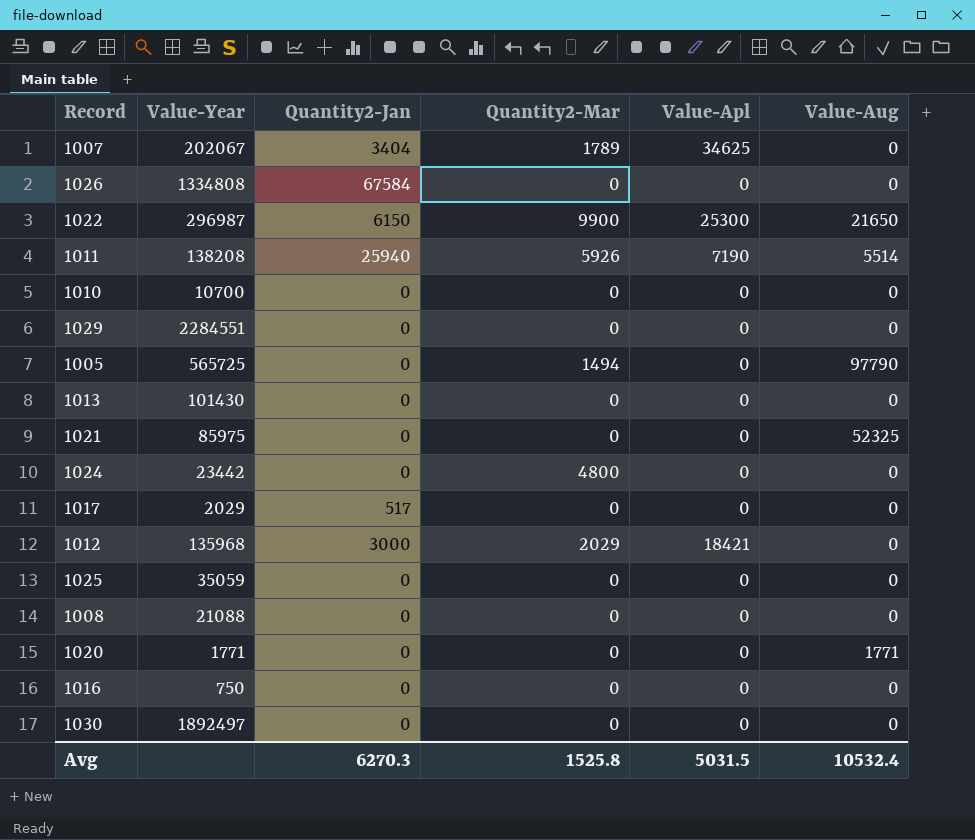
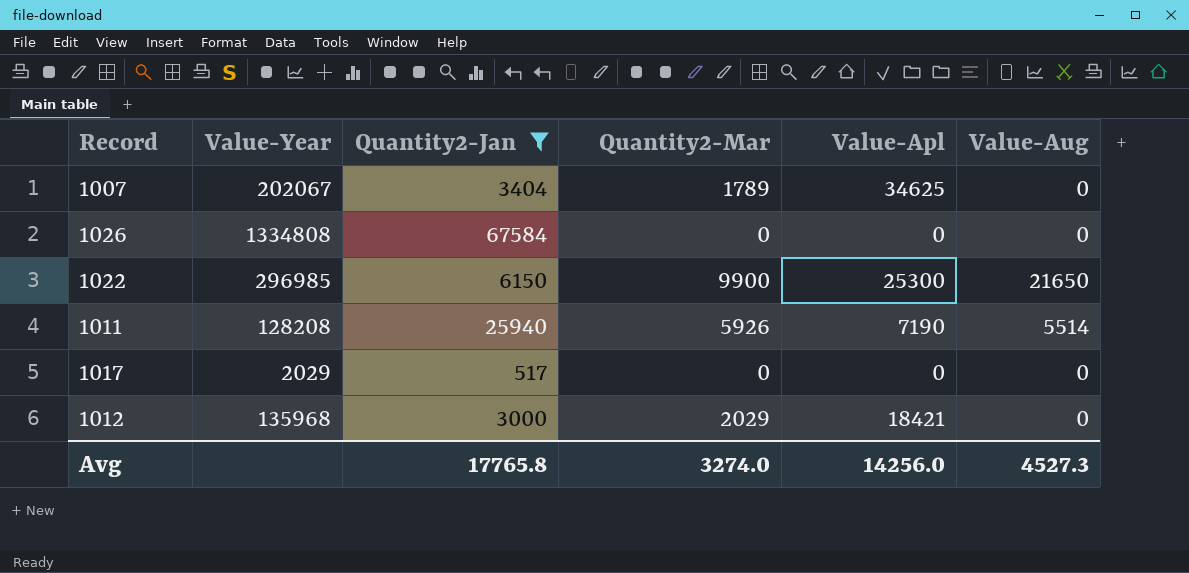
filter: none -> Quantity2-Jan != 0
1022 | Value-Year: 296987 -> 296985
1011 | Value-Year: 138208 -> 128208
Avg | Quantity2-Jan: 6270.3 -> 17765.8
Avg | Quantity2-Mar: 1525.8 -> 3274.0
Avg | Value-Apl: 5031.5 -> 14256.0
Avg | Value-Aug: 10532.4 -> 4527.3

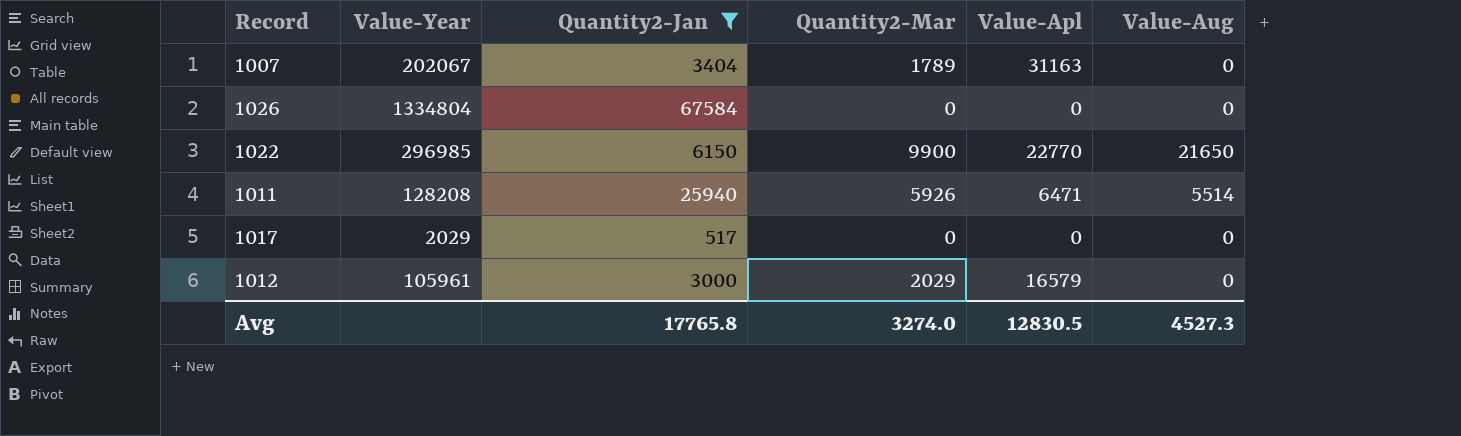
1007 | Value-Apl: 34625 -> 31163
1026 | Value-Year: 1334808 -> 1334804
1022 | Value-Apl: 25300 -> 22770
1011 | Value-Apl: 7190 -> 6471
1012 | Value-Year: 135968 -> 105961
1012 | Value-Apl: 18421 -> 16579
Avg | Value-Apl: 14256.0 -> 12830.5

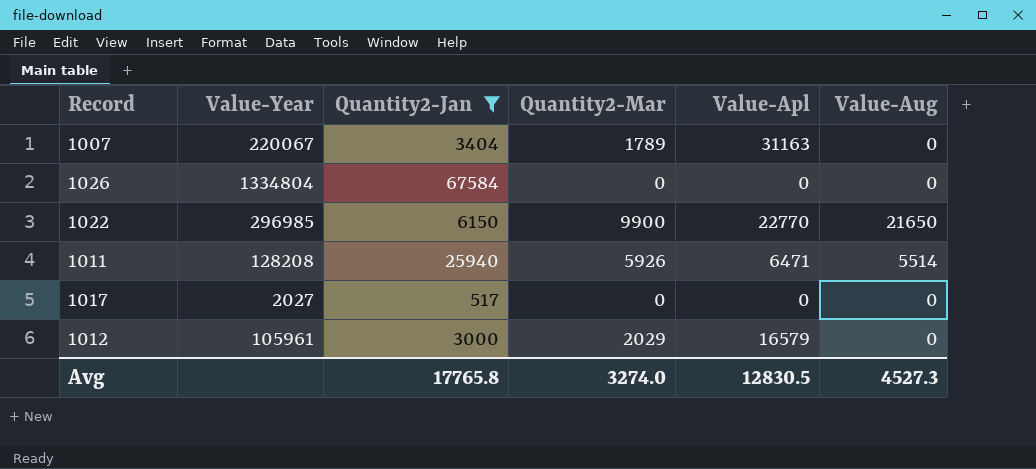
1007 | Value-Year: 202067 -> 220067
1017 | Value-Year: 2029 -> 2027

